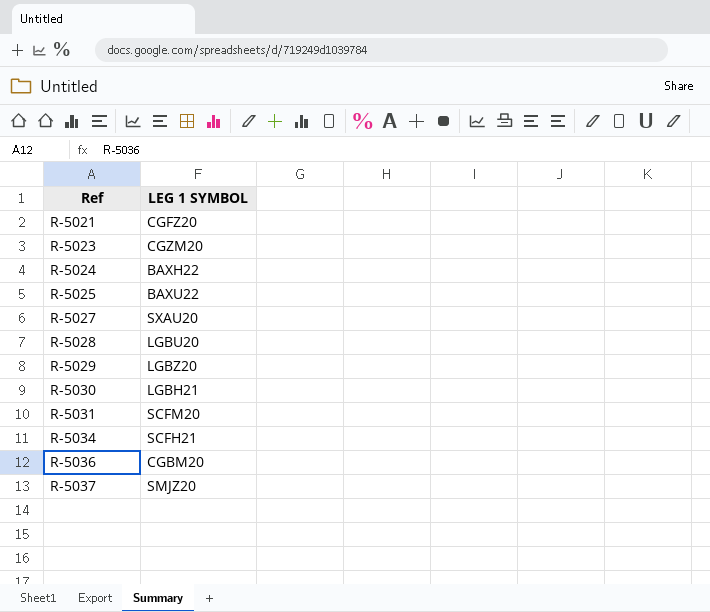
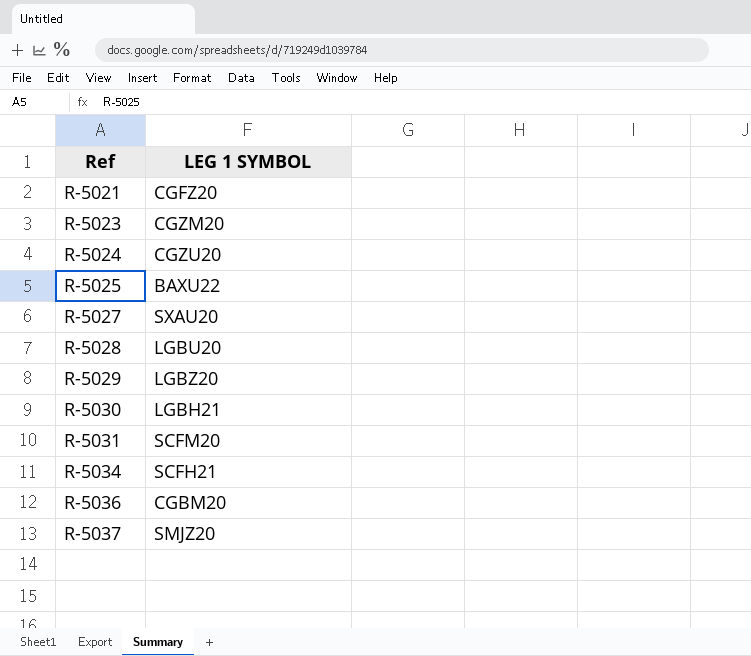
R-5024 | LEG 1 SYMBOL: BAXH22 -> CGZU20

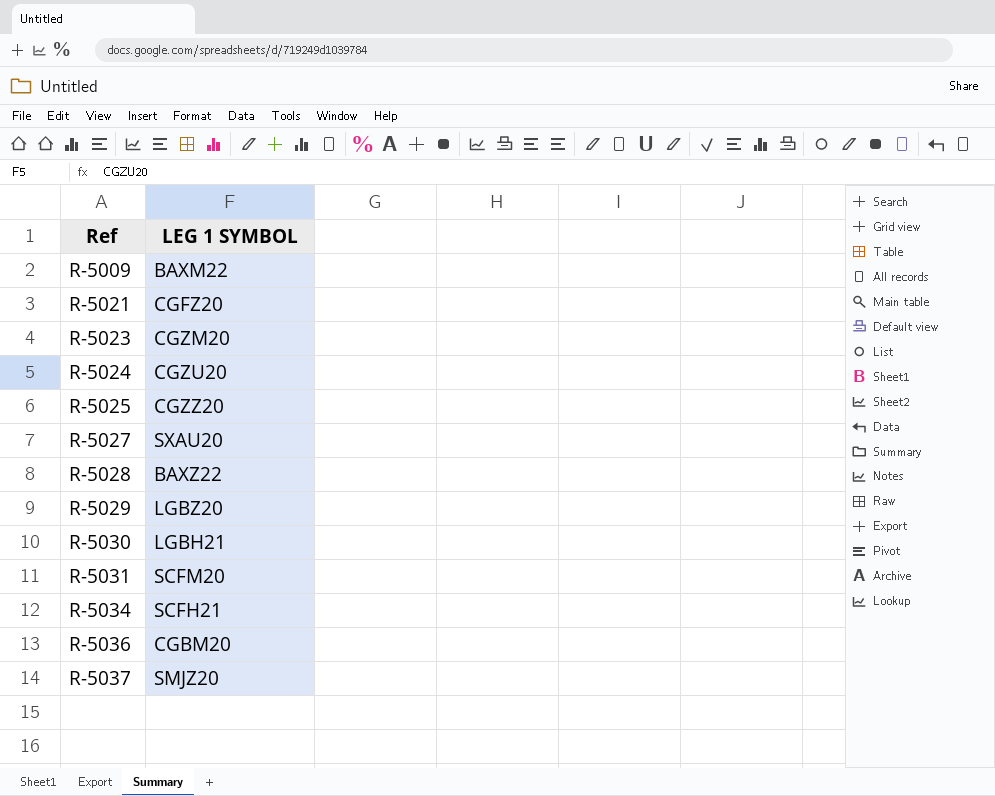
row R-5009: none -> BAXM22
R-5025 | LEG 1 SYMBOL: BAXU22 -> CGZZ20
R-5028 | LEG 1 SYMBOL: LGBU20 -> BAXZ22

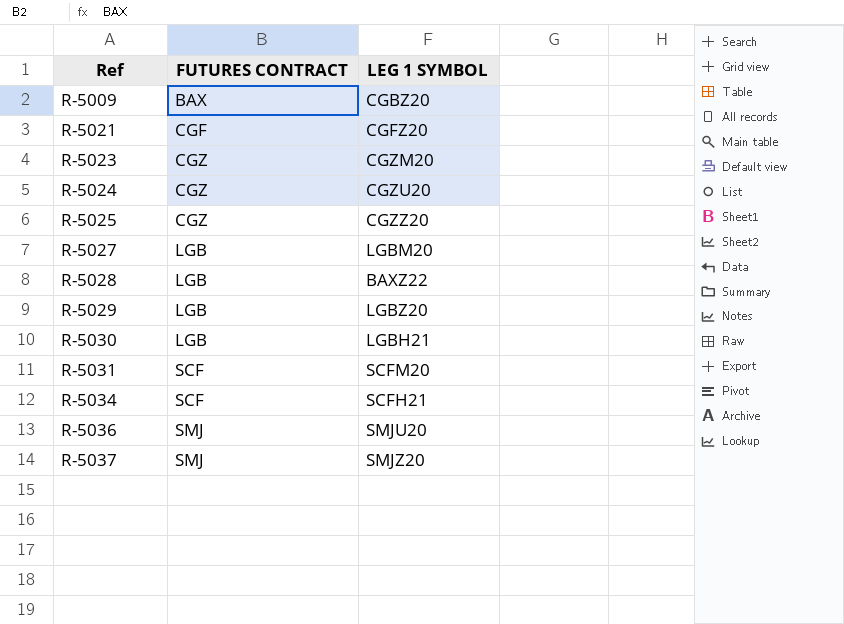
column FUTURES CONTRACT | position: none -> 2
R-5009 | LEG 1 SYMBOL: BAXM22 -> CGBZ20
R-5027 | LEG 1 SYMBOL: SXAU20 -> LGBM20
R-5036 | LEG 1 SYMBOL: CGBM20 -> SMJU20

